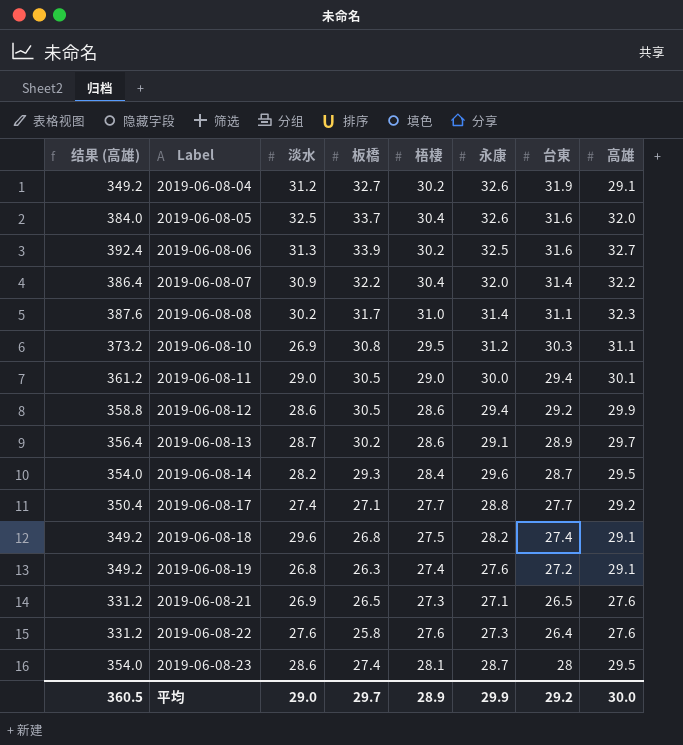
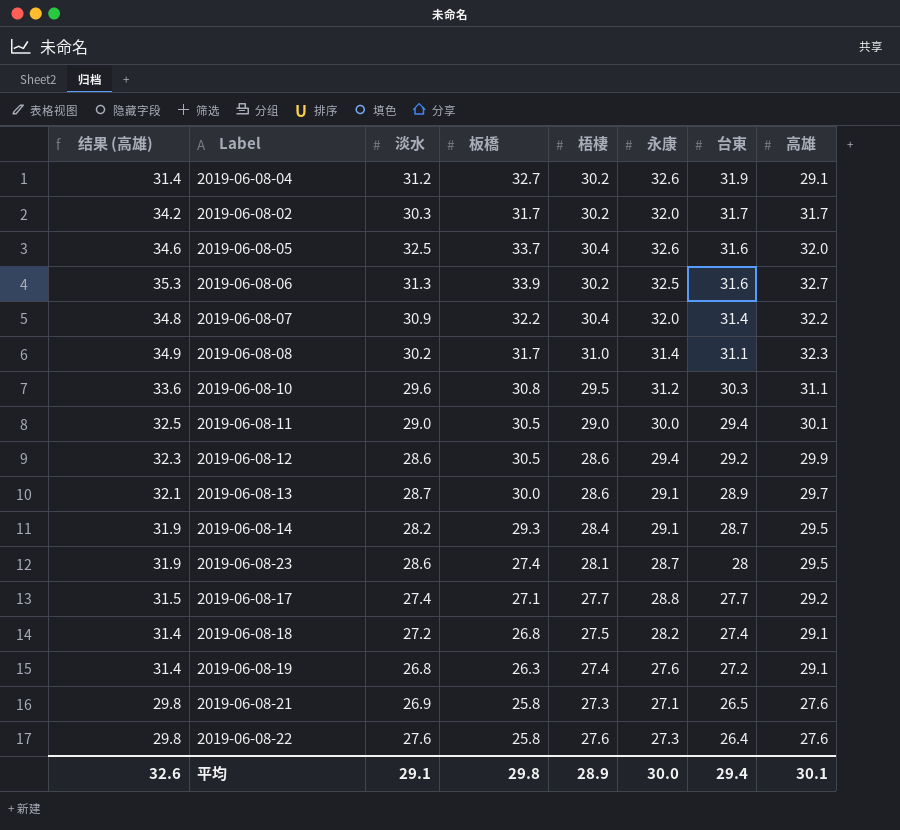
row order: Label ascending -> 台東 descending
column 结果 (高雄) | formula: [高雄] * 12 -> [高雄] * 1.08
row 2019-06-08-02: none -> 34.2 | 30.3 | 31.7 | 30.2 | 32.0 | 31.7 | 31.7
2019-06-08-10 | 淡水: 26.9 -> 29.6
2019-06-08-13 | 板橋: 30.2 -> 30.0
2019-06-08-14 | 永康: 29.6 -> 29.1
2019-06-08-18 | 淡水: 29.6 -> 27.2
2019-06-08-21 | 板橋: 26.5 -> 25.8
平均 | 结果 (高雄): 360.5 -> 32.6
平均 | 淡水: 29.0 -> 29.1
平均 | 板橋: 29.7 -> 29.8
平均 | 永康: 29.9 -> 30.0
平均 | 台東: 29.2 -> 29.4
平均 | 高雄: 30.0 -> 30.1

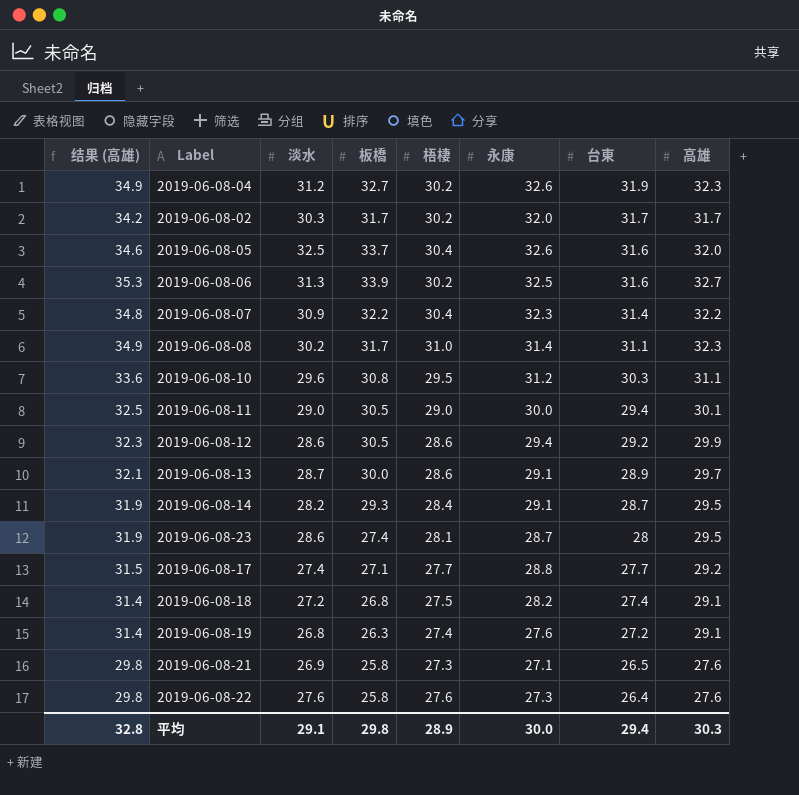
2019-06-08-04 | 结果 (高雄): 31.4 -> 34.9
2019-06-08-04 | 高雄: 29.1 -> 32.3
2019-06-08-07 | 永康: 32.0 -> 32.3
平均 | 结果 (高雄): 32.6 -> 32.8
平均 | 高雄: 30.1 -> 30.3

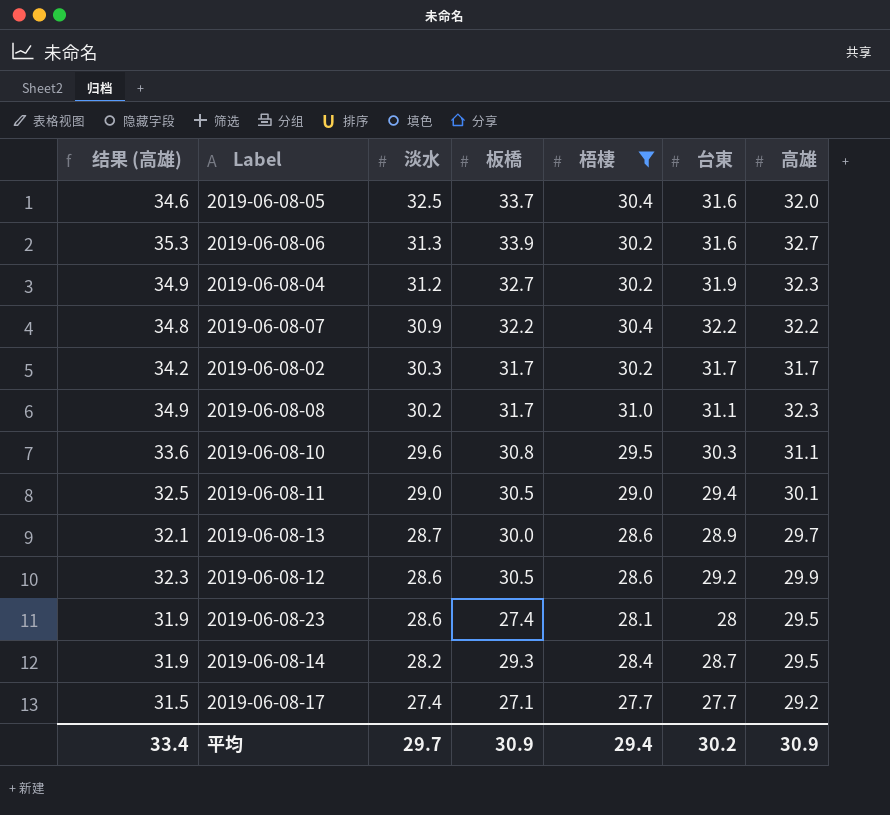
filter: none -> 梧棲 >= 27.7
row order: 台東 descending -> 淡水 descending
column 永康 | position: 6 -> none
2019-06-08-07 | 台東: 31.4 -> 32.2
平均 | 结果 (高雄): 32.8 -> 33.4
平均 | 淡水: 29.1 -> 29.7
平均 | 板橋: 29.8 -> 30.9
平均 | 梧棲: 28.9 -> 29.4
平均 | 台東: 29.4 -> 30.2
平均 | 高雄: 30.3 -> 30.9

